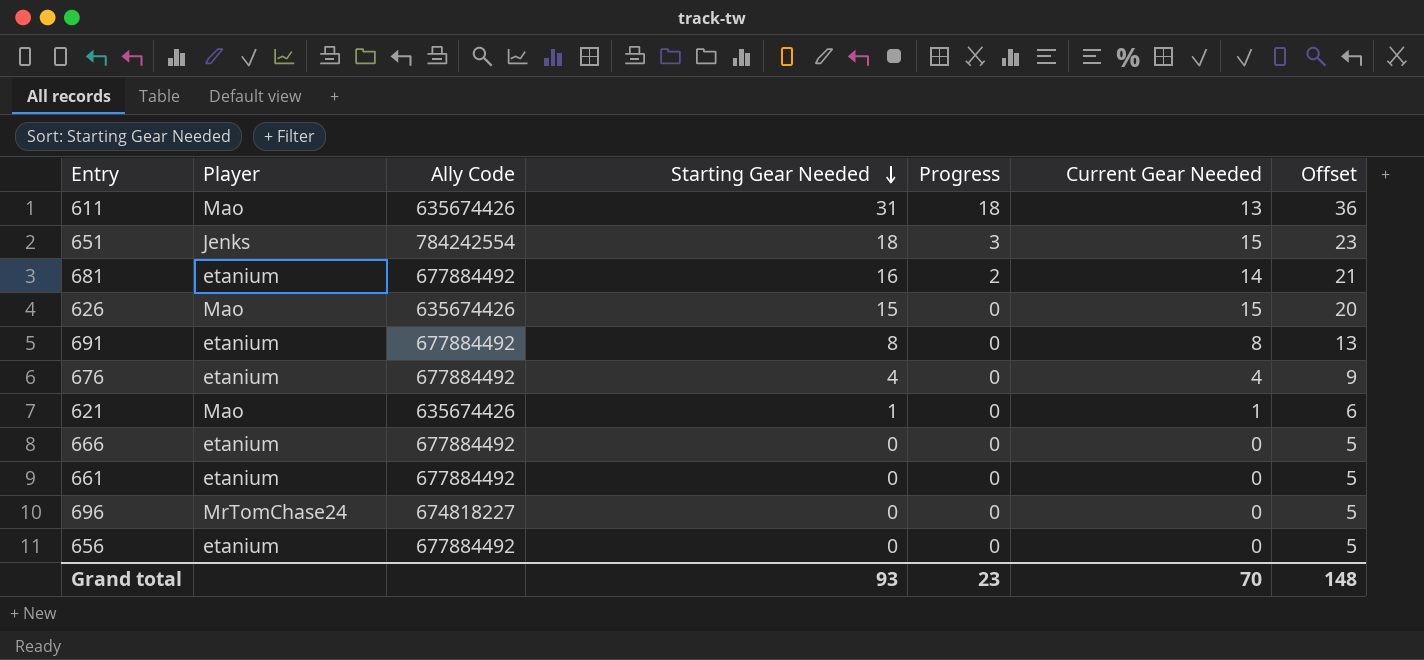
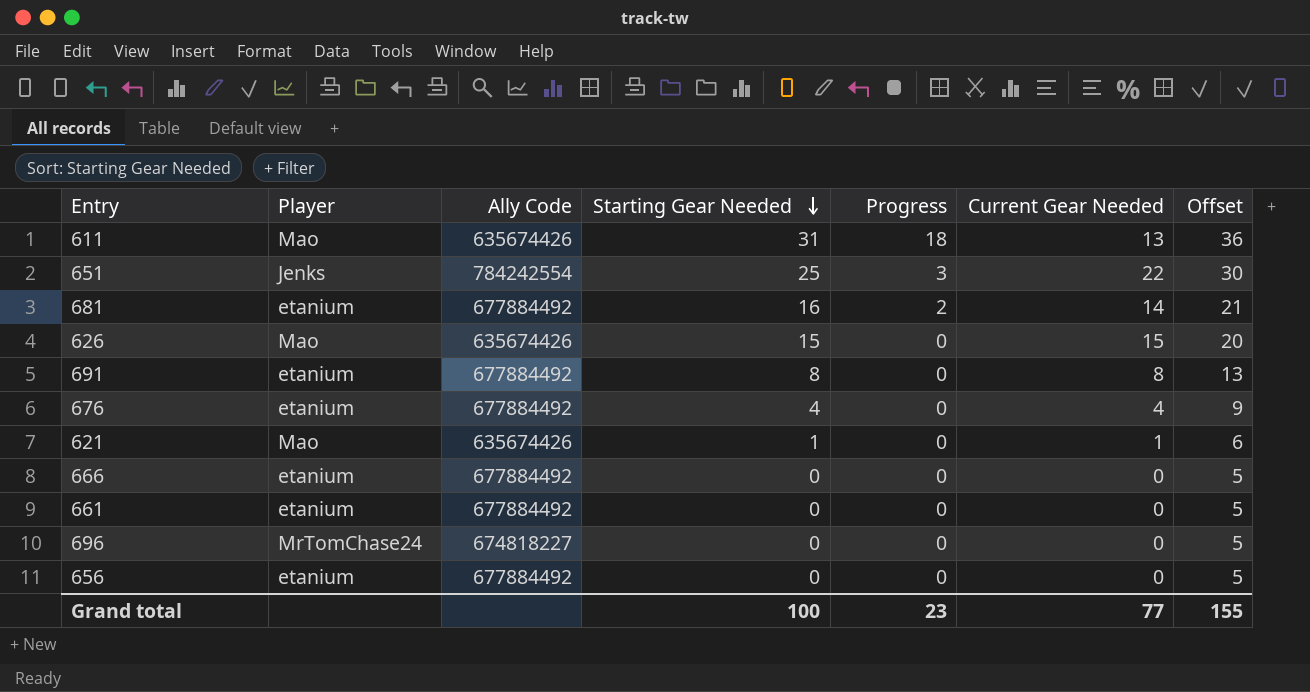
651 | Starting Gear Needed: 18 -> 25
651 | Current Gear Needed: 15 -> 22
651 | Offset: 23 -> 30
Grand total | Starting Gear Needed: 93 -> 100
Grand total | Current Gear Needed: 70 -> 77
Grand total | Offset: 148 -> 155

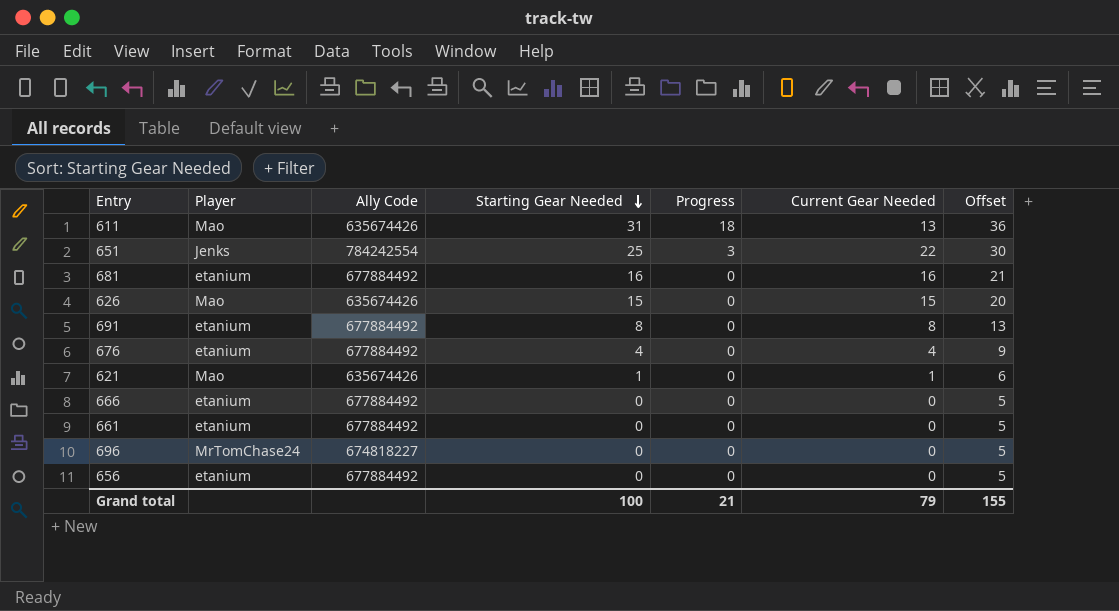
681 | Progress: 2 -> 0
681 | Current Gear Needed: 14 -> 16
Grand total | Progress: 23 -> 21
Grand total | Current Gear Needed: 77 -> 79

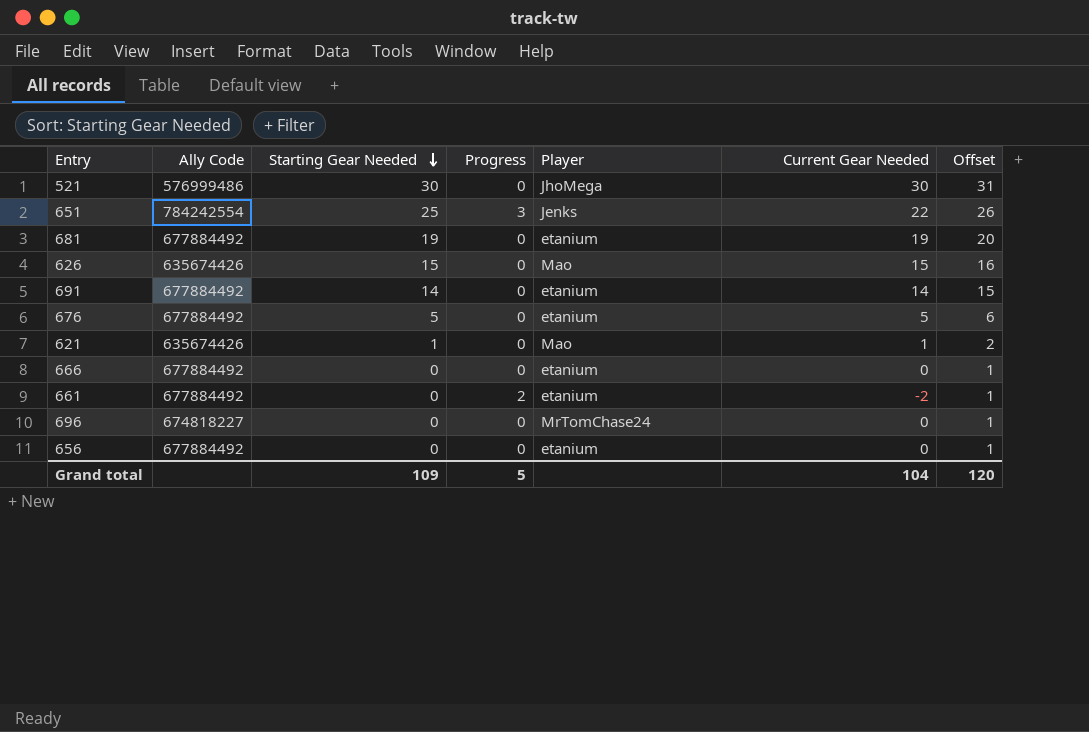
column Player | position: 2 -> 5
column Offset | formula: [Starting Gear Needed] + 5 -> [Starting Gear Needed] + 1
row 611: Mao | 635674426 | 31 | 18 | 13 | 36 -> none
row 521: none -> 576999486 | 30 | 0 | JhoMega | 30 | 31
681 | Starting Gear Needed: 16 -> 19
681 | Current Gear Needed: 16 -> 19
691 | Starting Gear Needed: 8 -> 14
691 | Current Gear Needed: 8 -> 14
676 | Starting Gear Needed: 4 -> 5
676 | Current Gear Needed: 4 -> 5
661 | Progress: 0 -> 2
661 | Current Gear Needed: 0 -> -2
Grand total | Starting Gear Needed: 100 -> 109
Grand total | Progress: 21 -> 5
Grand total | Current Gear Needed: 79 -> 104
Grand total | Offset: 155 -> 120

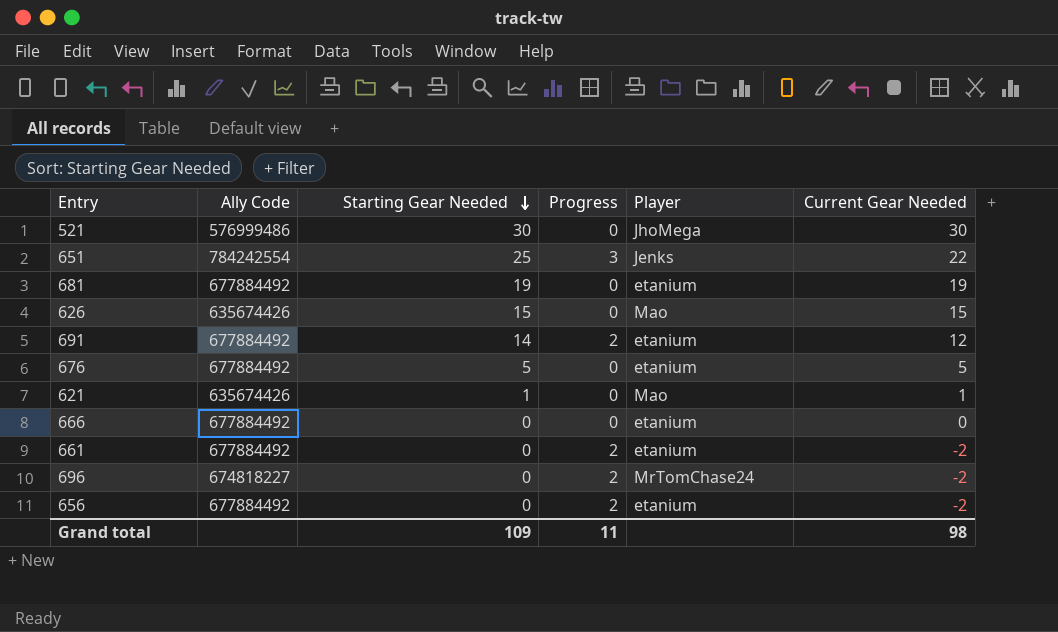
column Offset | formula: [Starting Gear Needed] + 1 -> none
691 | Progress: 0 -> 2
691 | Current Gear Needed: 14 -> 12
696 | Progress: 0 -> 2
696 | Current Gear Needed: 0 -> -2
656 | Progress: 0 -> 2
656 | Current Gear Needed: 0 -> -2
Grand total | Progress: 5 -> 11
Grand total | Current Gear Needed: 104 -> 98

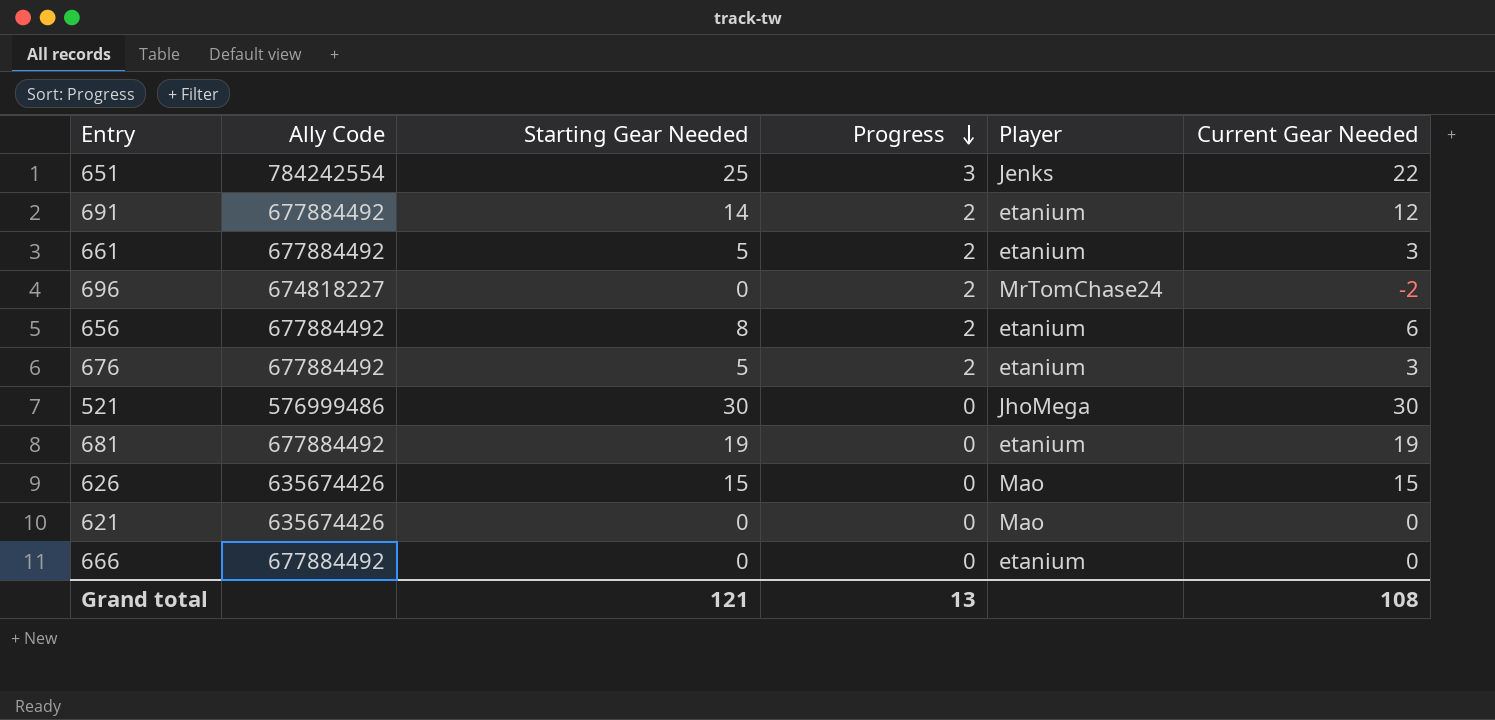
row order: Starting Gear Needed descending -> Progress descending
661 | Starting Gear Needed: 0 -> 5
661 | Current Gear Needed: -2 -> 3
656 | Starting Gear Needed: 0 -> 8
656 | Current Gear Needed: -2 -> 6
676 | Progress: 0 -> 2
676 | Current Gear Needed: 5 -> 3
621 | Starting Gear Needed: 1 -> 0
621 | Current Gear Needed: 1 -> 0
Grand total | Starting Gear Needed: 109 -> 121
Grand total | Progress: 11 -> 13
Grand total | Current Gear Needed: 98 -> 108

